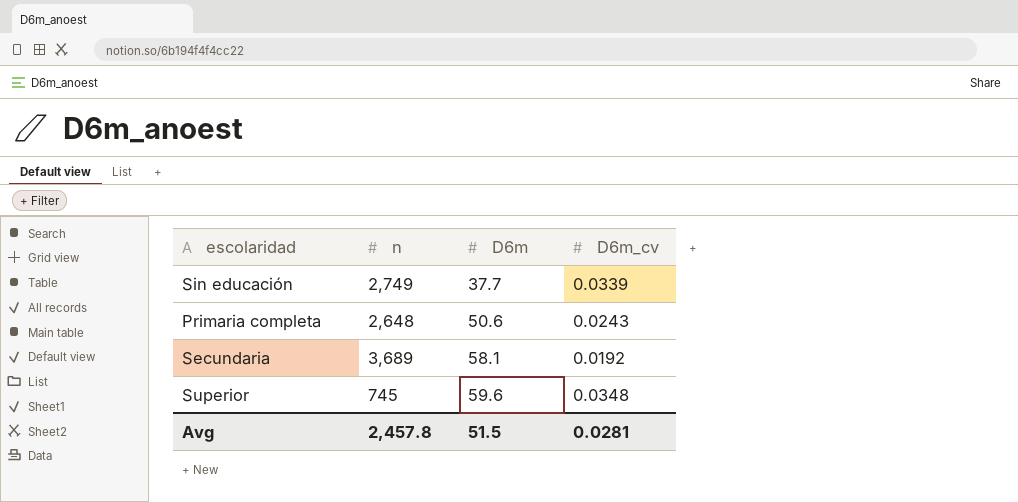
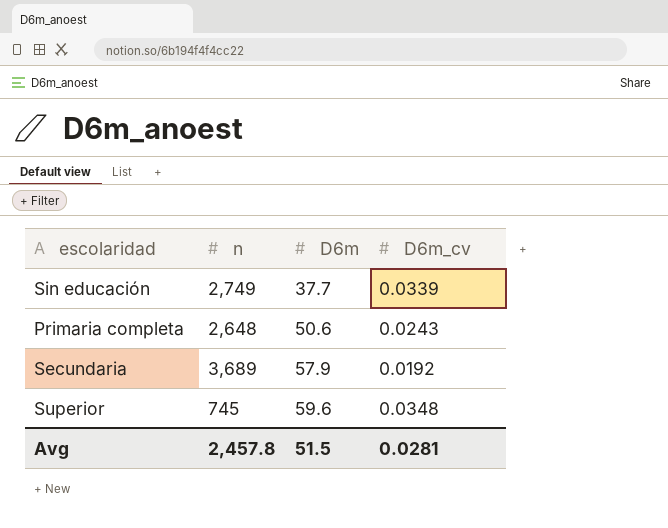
Secundaria | D6m: 58.1 -> 57.9

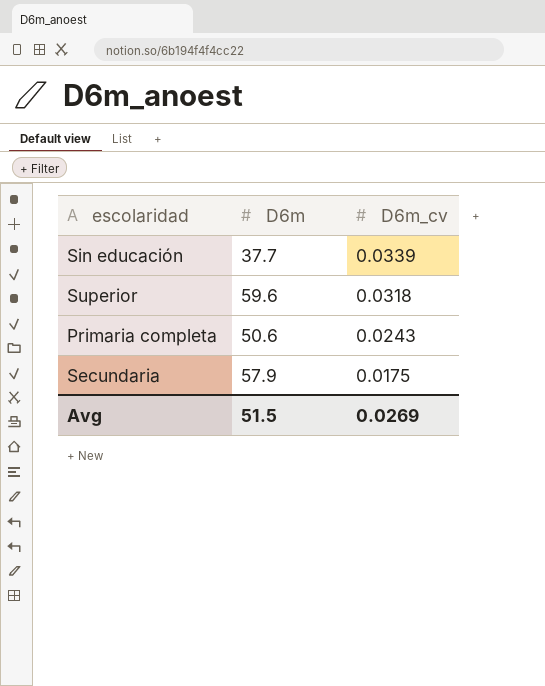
row order: D6m ascending -> D6m_cv descending
column n | position: 2 -> none
Superior | D6m_cv: 0.0348 -> 0.0318
Secundaria | D6m_cv: 0.0192 -> 0.0175
Avg | D6m_cv: 0.0281 -> 0.0269

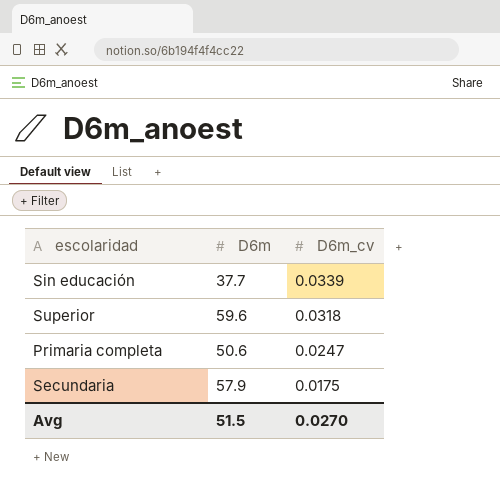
Primaria completa | D6m_cv: 0.0243 -> 0.0247
Avg | D6m_cv: 0.0269 -> 0.0270

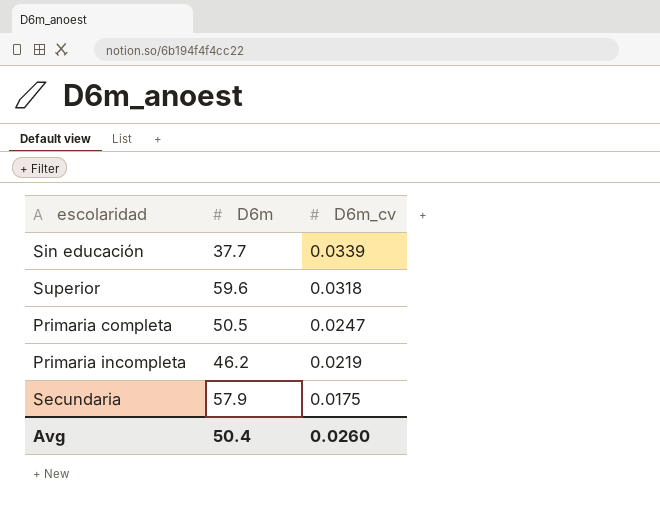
Primaria completa | D6m: 50.6 -> 50.5
row Primaria incompleta: none -> 46.2 | 0.0219
Avg | D6m: 51.5 -> 50.4
Avg | D6m_cv: 0.0270 -> 0.0260

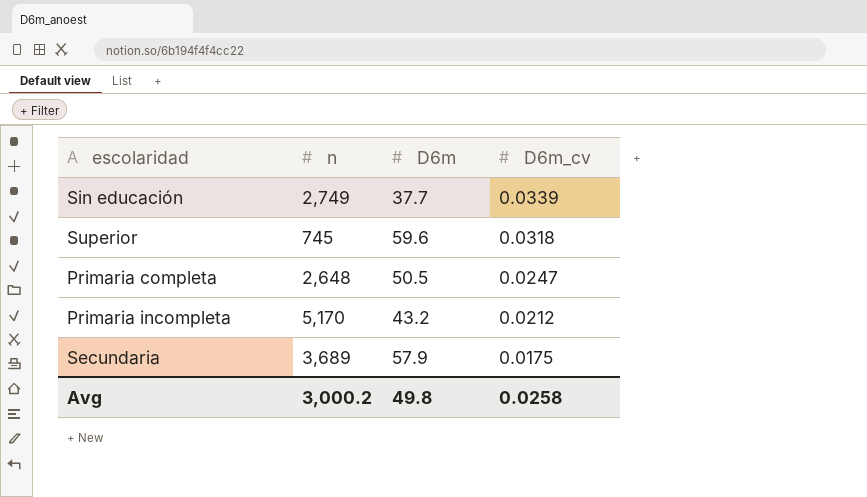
column n | position: none -> 2
Primaria incompleta | D6m: 46.2 -> 43.2
Primaria incompleta | D6m_cv: 0.0219 -> 0.0212
Avg | D6m: 50.4 -> 49.8
Avg | D6m_cv: 0.0260 -> 0.0258

